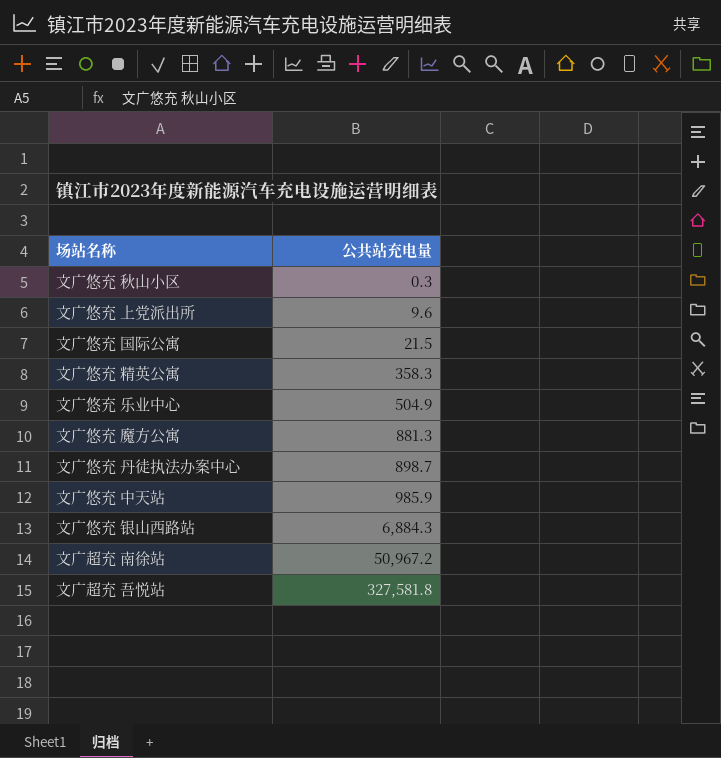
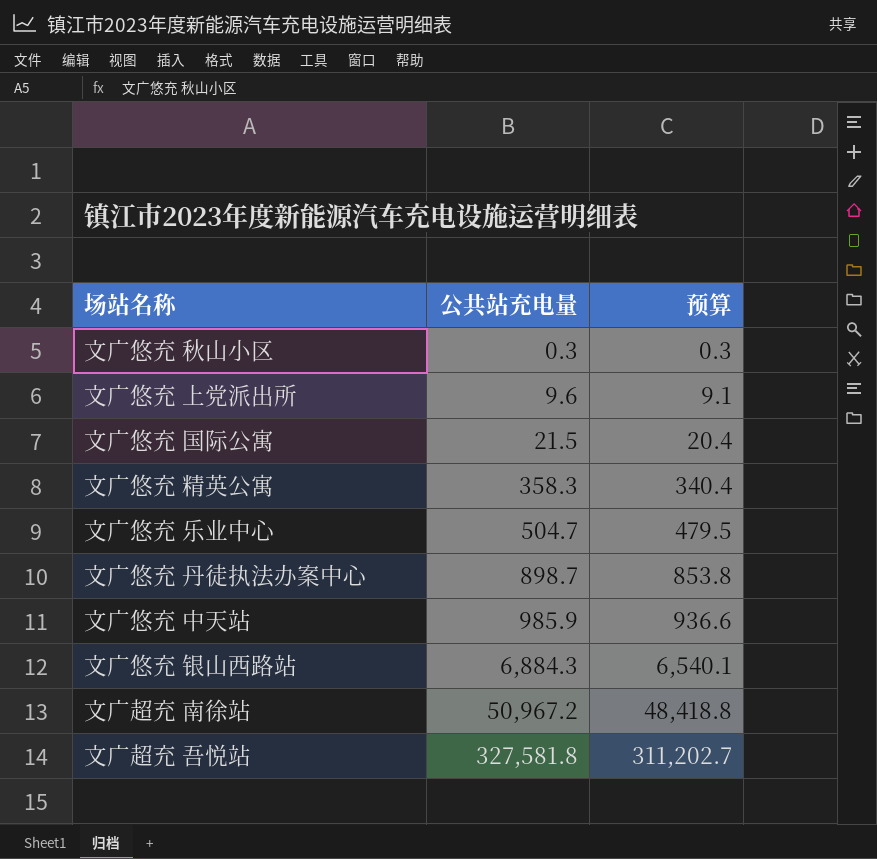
column 预算 | formula: none -> [公共站充电量] * 0.95
row 文广悠充 魔方公寓: 881.3 -> none
文广悠充 乐业中心 | 公共站充电量: 504.9 -> 504.7

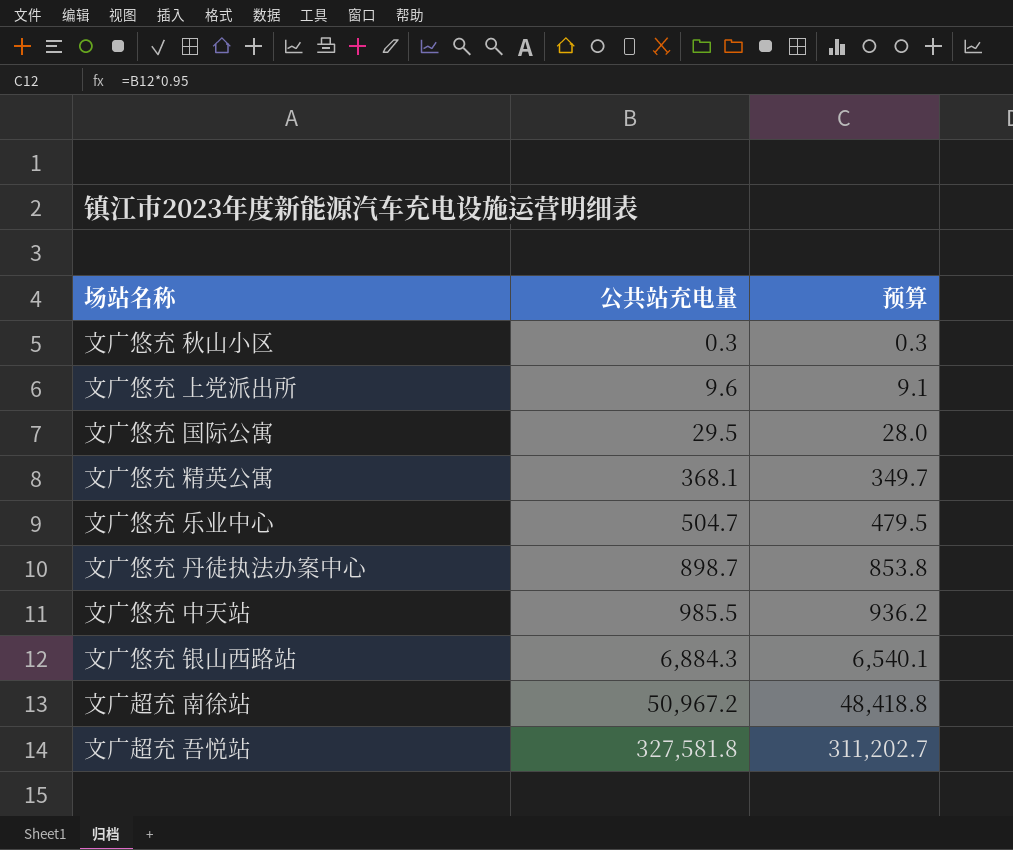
文广悠充 国际公寓 | 公共站充电量: 21.5 -> 29.5
文广悠充 国际公寓 | 预算: 20.4 -> 28.0
文广悠充 精英公寓 | 公共站充电量: 358.3 -> 368.1
文广悠充 精英公寓 | 预算: 340.4 -> 349.7
文广悠充 中天站 | 公共站充电量: 985.9 -> 985.5
文广悠充 中天站 | 预算: 936.6 -> 936.2

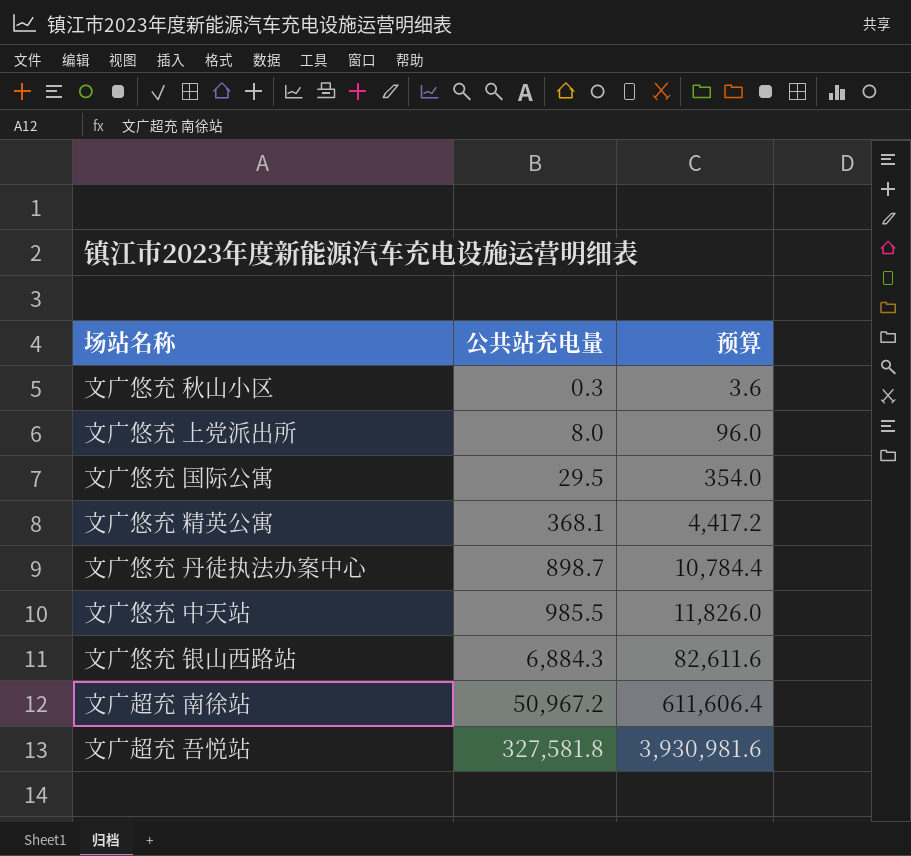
column 预算 | formula: [公共站充电量] * 0.95 -> [公共站充电量] * 12
row 文广悠充 乐业中心: 504.7 | 479.5 -> none
文广悠充 上党派出所 | 公共站充电量: 9.6 -> 8.0

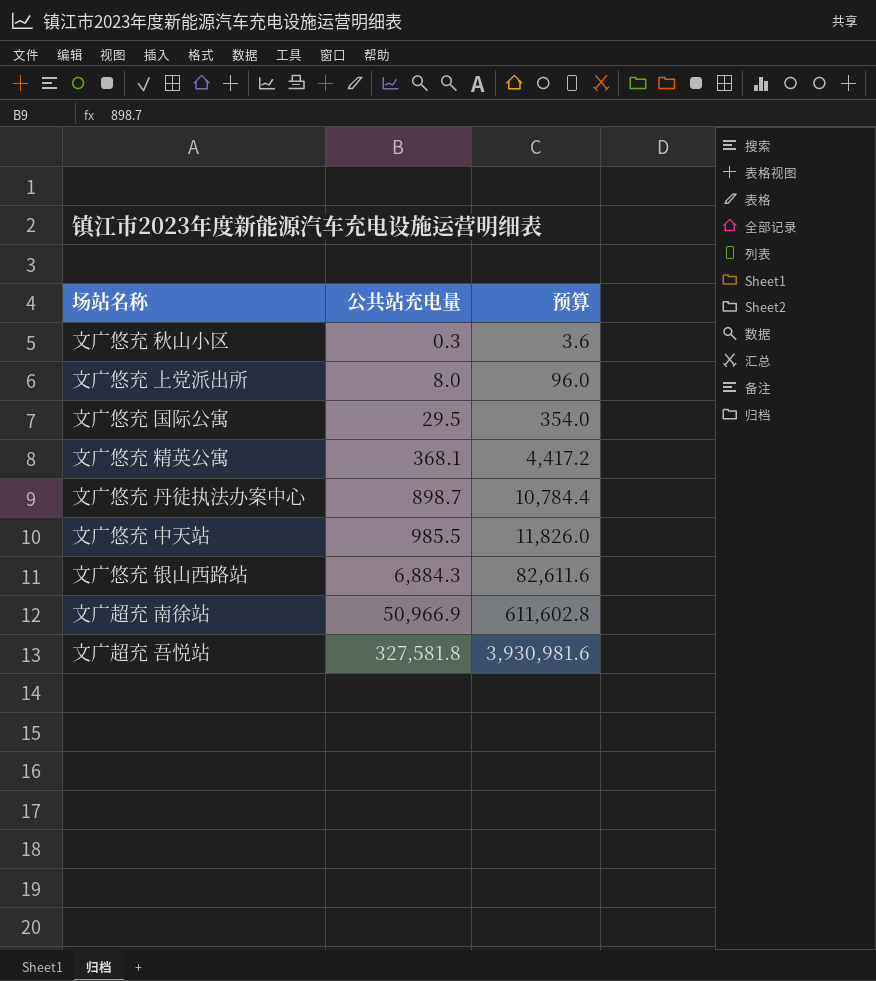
文广超充 南徐站 | 公共站充电量: 50,967.2 -> 50,966.9
文广超充 南徐站 | 预算: 611,606.4 -> 611,602.8

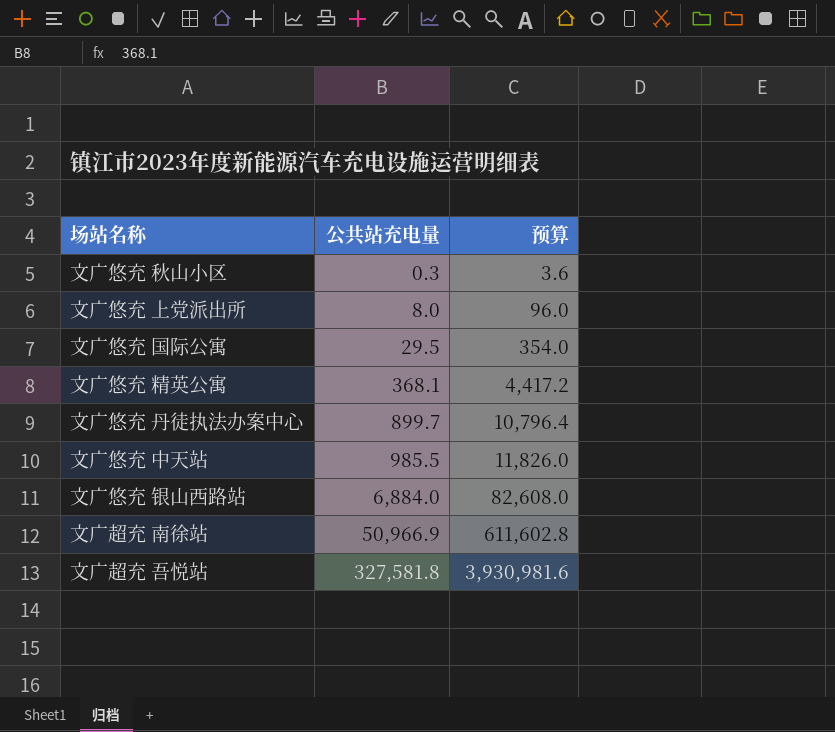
文广悠充 丹徒执法办案中心 | 公共站充电量: 898.7 -> 899.7
文广悠充 丹徒执法办案中心 | 预算: 10,784.4 -> 10,796.4
文广悠充 银山西路站 | 公共站充电量: 6,884.3 -> 6,884.0
文广悠充 银山西路站 | 预算: 82,611.6 -> 82,608.0

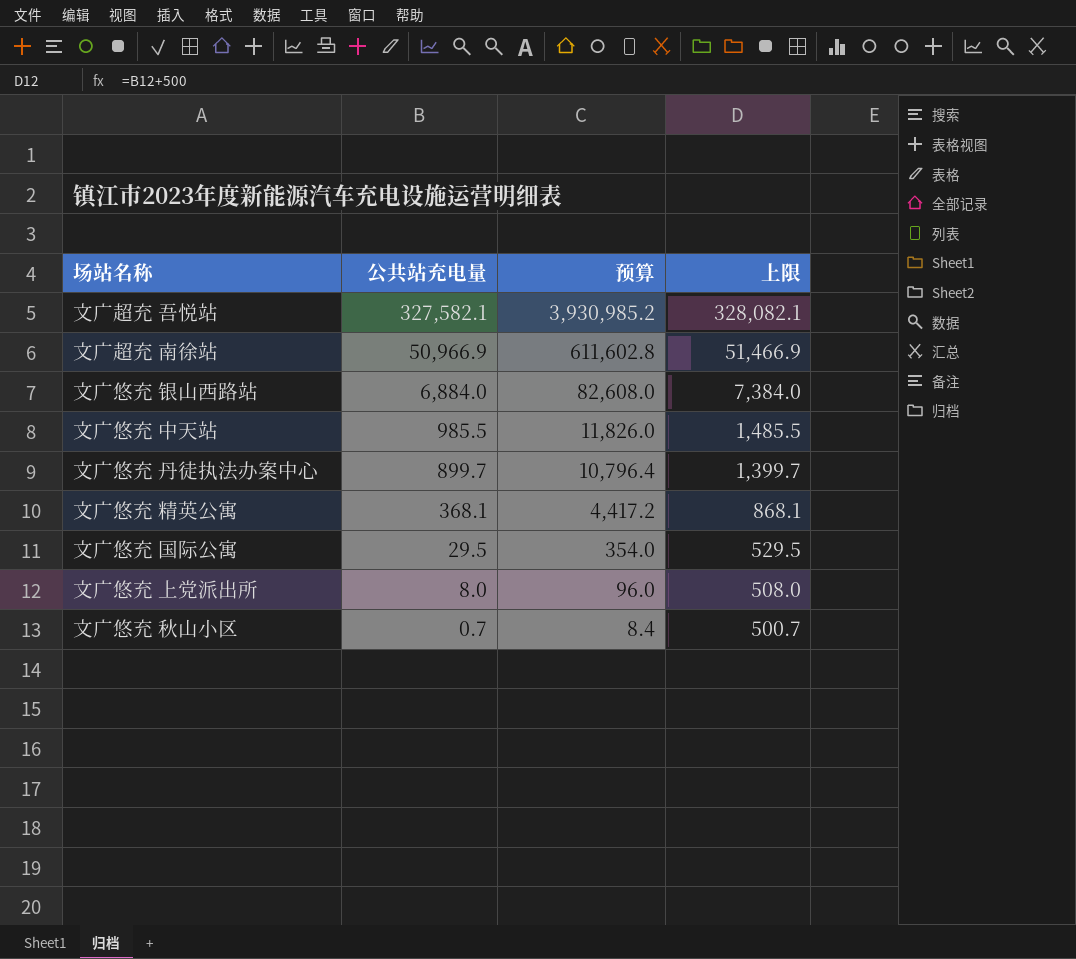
row order: 公共站充电量 ascending -> 公共站充电量 descending
column 上限 | formula: none -> [公共站充电量] + 500
文广超充 吾悦站 | 公共站充电量: 327,581.8 -> 327,582.1
文广超充 吾悦站 | 预算: 3,930,981.6 -> 3,930,985.2
文广悠充 秋山小区 | 公共站充电量: 0.3 -> 0.7
文广悠充 秋山小区 | 预算: 3.6 -> 8.4

